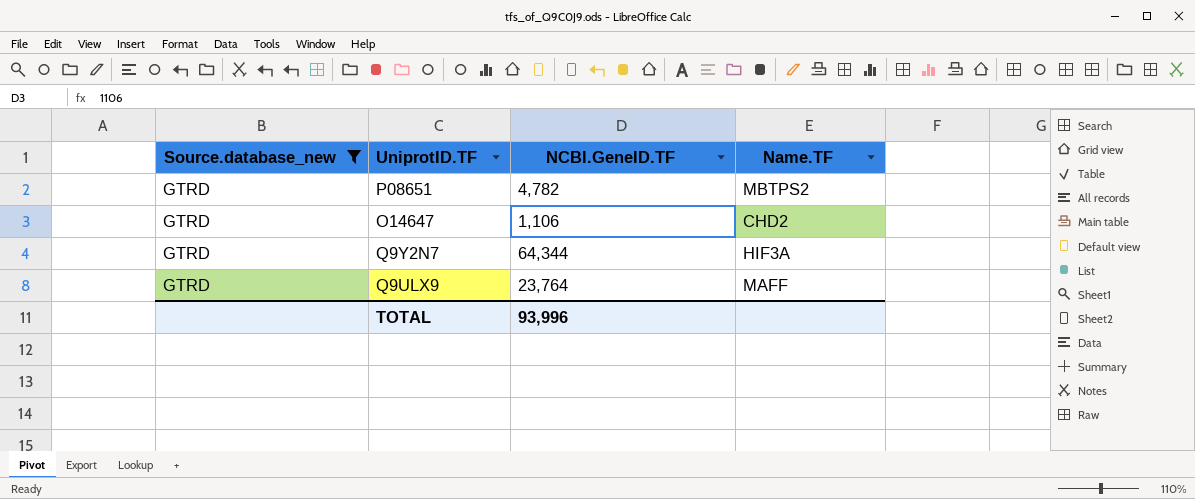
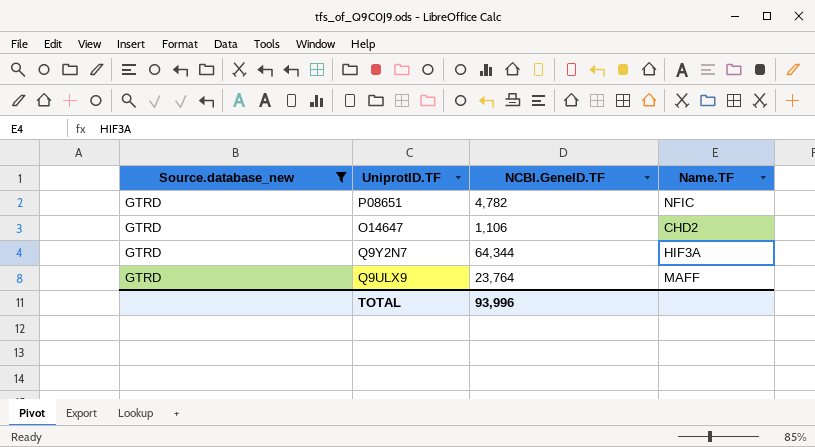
P08651 | Name.TF: MBTPS2 -> NFIC

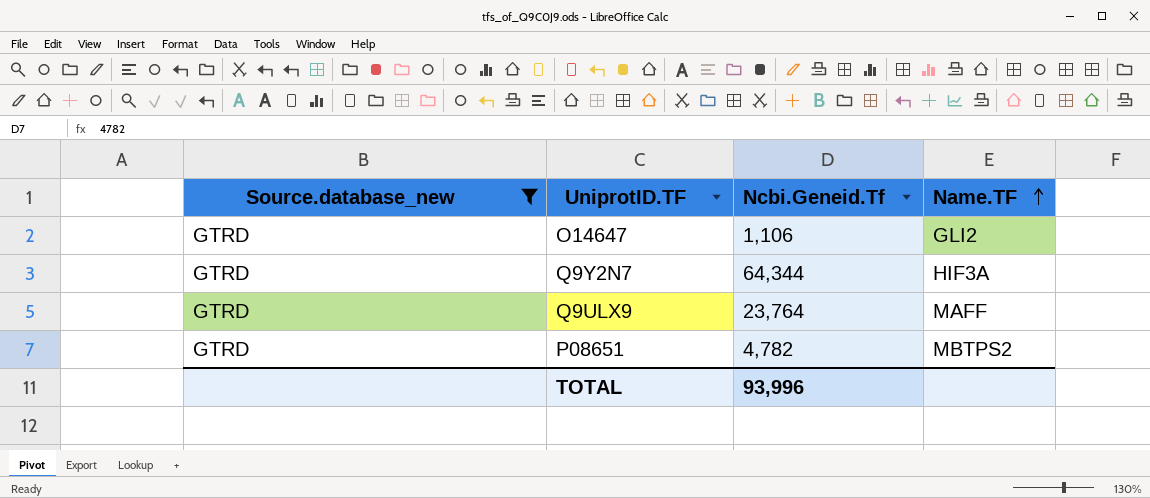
row order: none -> Name.TF ascending
column name: NCBI.GeneID.TF -> Ncbi.Geneid.Tf
O14647 | Name.TF: CHD2 -> GLI2
P08651 | Name.TF: NFIC -> MBTPS2

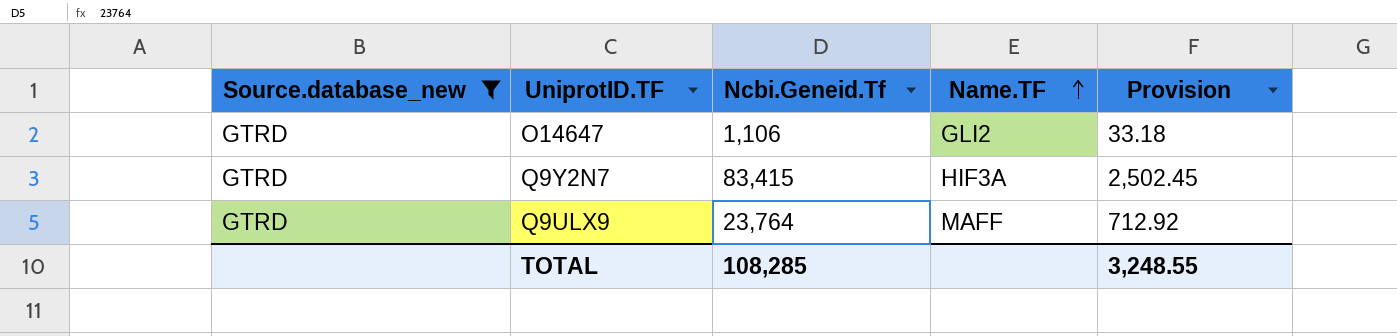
column Provision | formula: none -> [Ncbi.Geneid.Tf] * 0.03
row P08651: GTRD | 4,782 | MBTPS2 -> none
Q9Y2N7 | Ncbi.Geneid.Tf: 64,344 -> 83,415
TOTAL | Ncbi.Geneid.Tf: 93,996 -> 108,285

